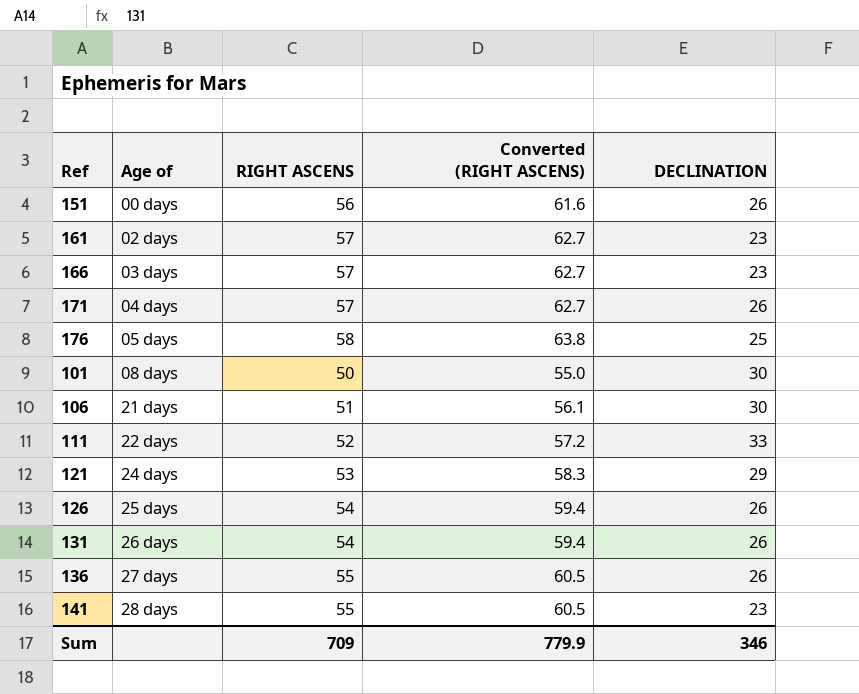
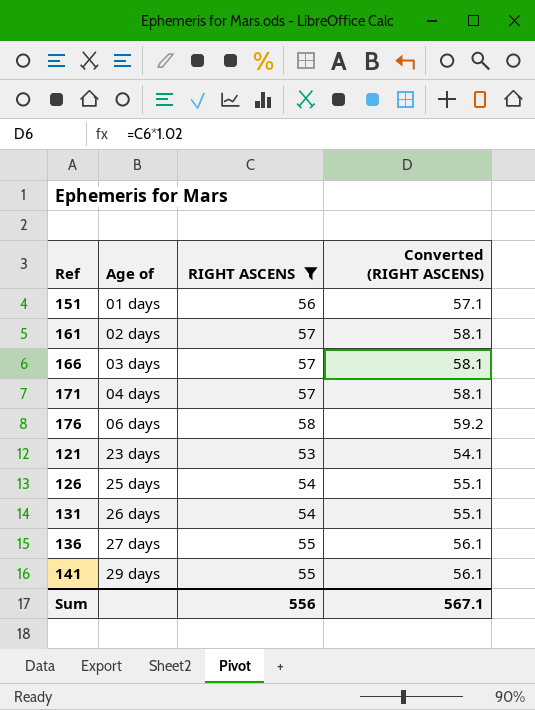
filter: none -> RIGHT ASCENS >= 53
column DECLINATION | position: 5 -> none
column Converted (RIGHT ASCENS) | formula: [RIGHT ASCENS] * 1.1 -> [RIGHT ASCENS] * 1.02
151 | Age of: 00 days -> 01 days
176 | Age of: 05 days -> 06 days
121 | Age of: 24 days -> 23 days
141 | Age of: 28 days -> 29 days
Sum | RIGHT ASCENS: 709 -> 556
Sum | Converted (RIGHT ASCENS): 779.9 -> 567.1

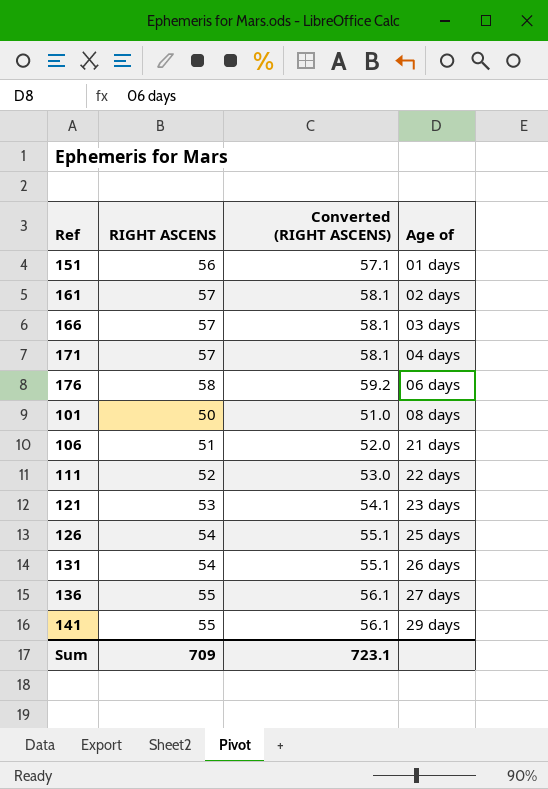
filter: RIGHT ASCENS >= 53 -> none
column Age of | position: 2 -> 4
Sum | RIGHT ASCENS: 556 -> 709
Sum | Converted (RIGHT ASCENS): 567.1 -> 723.1

